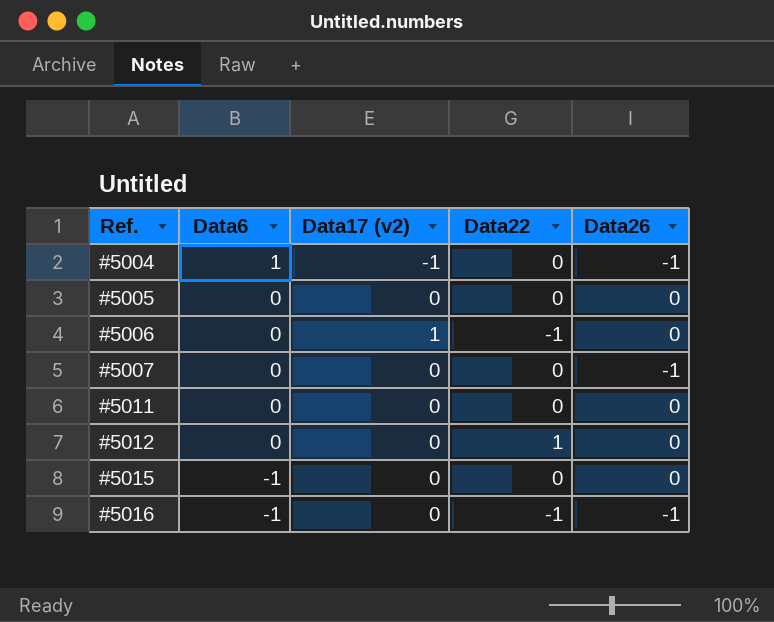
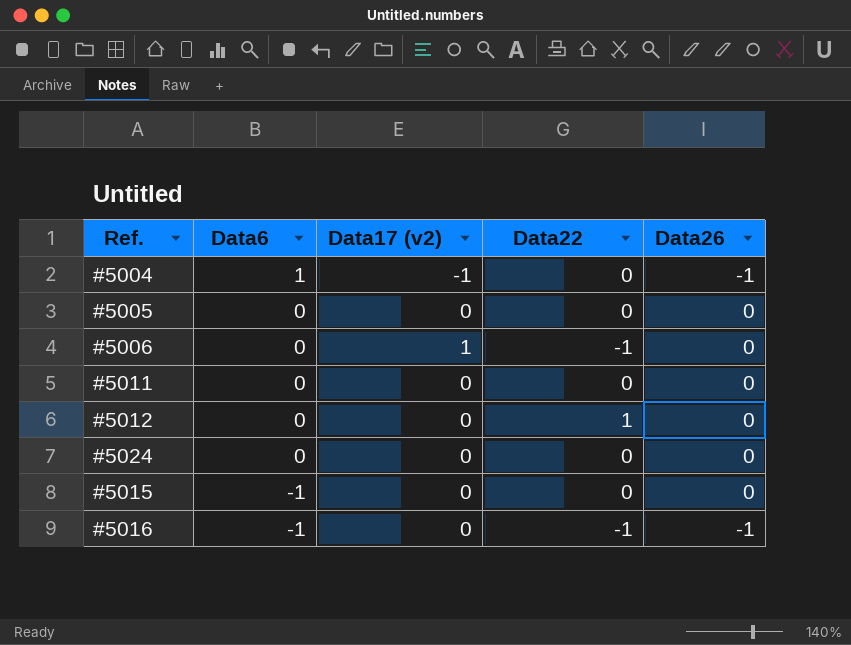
row #5007: 0 | 0 | 0 | -1 -> none
row #5024: none -> 0 | 0 | 0 | 0

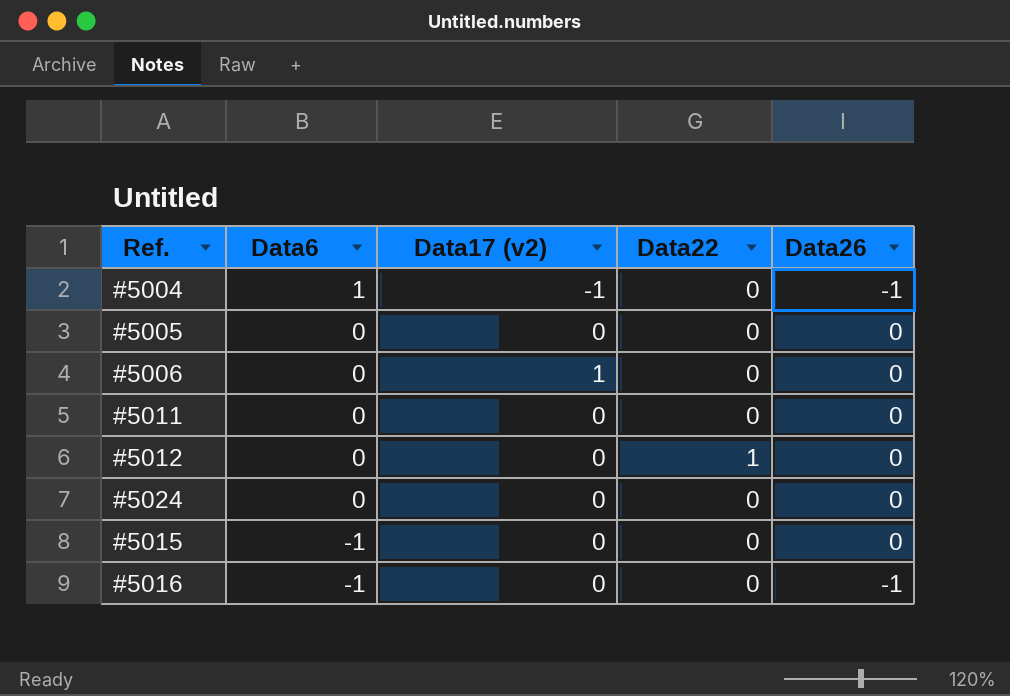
#5006 | Data22: -1 -> 0
#5016 | Data22: -1 -> 0

